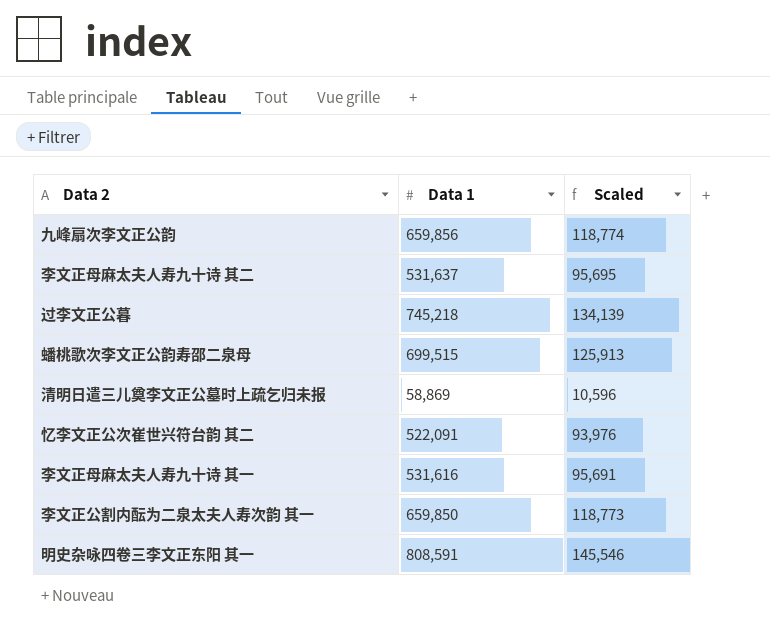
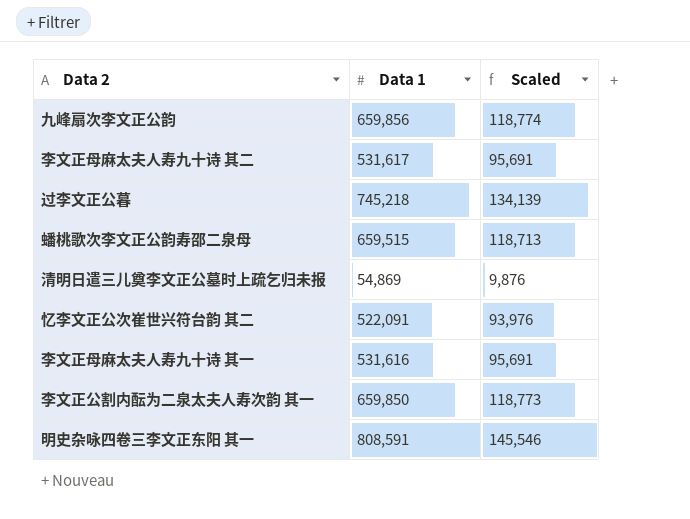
李文正母麻太夫人寿九十诗 其二 | Data 1: 531,637 -> 531,617
李文正母麻太夫人寿九十诗 其二 | Scaled: 95,695 -> 95,691
蟠桃歌次李文正公韵寿邵二泉母 | Data 1: 699,515 -> 659,515
蟠桃歌次李文正公韵寿邵二泉母 | Scaled: 125,913 -> 118,713
清明日遣三儿奠李文正公墓时上疏乞归未报 | Data 1: 58,869 -> 54,869
清明日遣三儿奠李文正公墓时上疏乞归未报 | Scaled: 10,596 -> 9,876

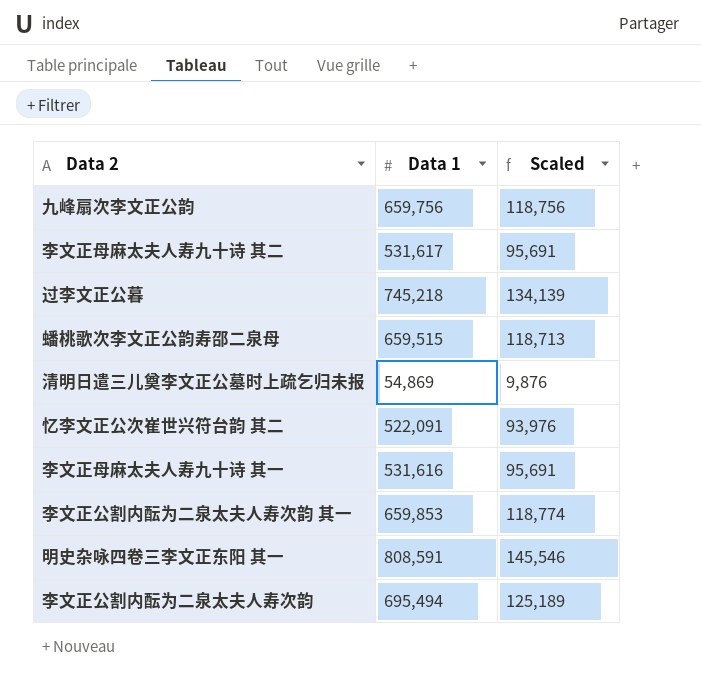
九峰扇次李文正公韵 | Data 1: 659,856 -> 659,756
九峰扇次李文正公韵 | Scaled: 118,774 -> 118,756
李文正公割内酝为二泉太夫人寿次韵 其一 | Data 1: 659,850 -> 659,853
李文正公割内酝为二泉太夫人寿次韵 其一 | Scaled: 118,773 -> 118,774
row 李文正公割内酝为二泉太夫人寿次韵: none -> 695,494 | 125,189

